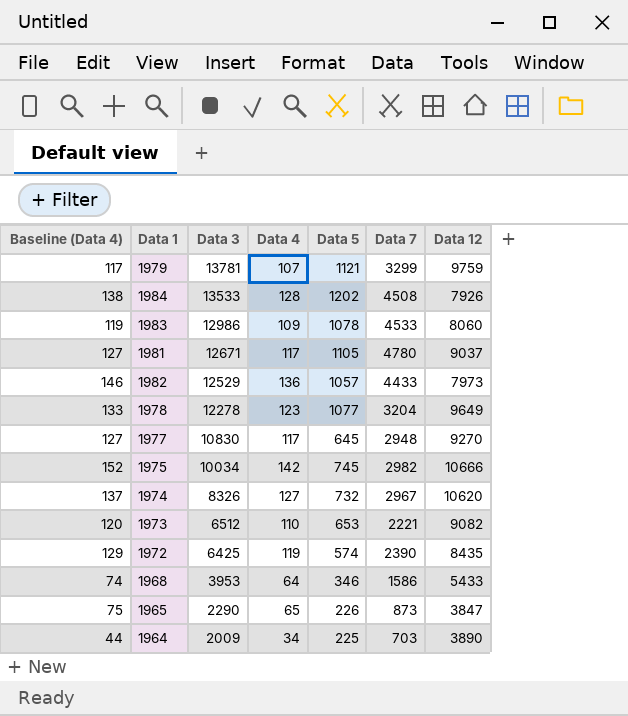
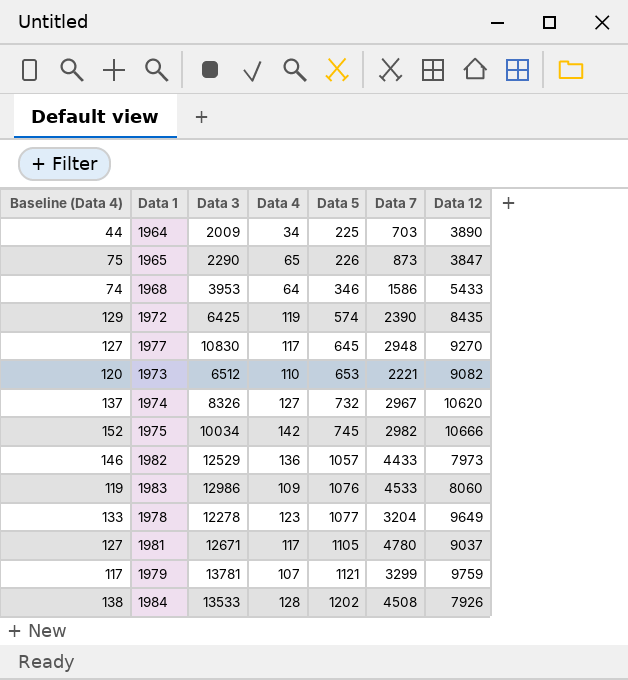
row order: Data 3 descending -> Data 5 ascending
1983 | Data 5: 1078 -> 1076

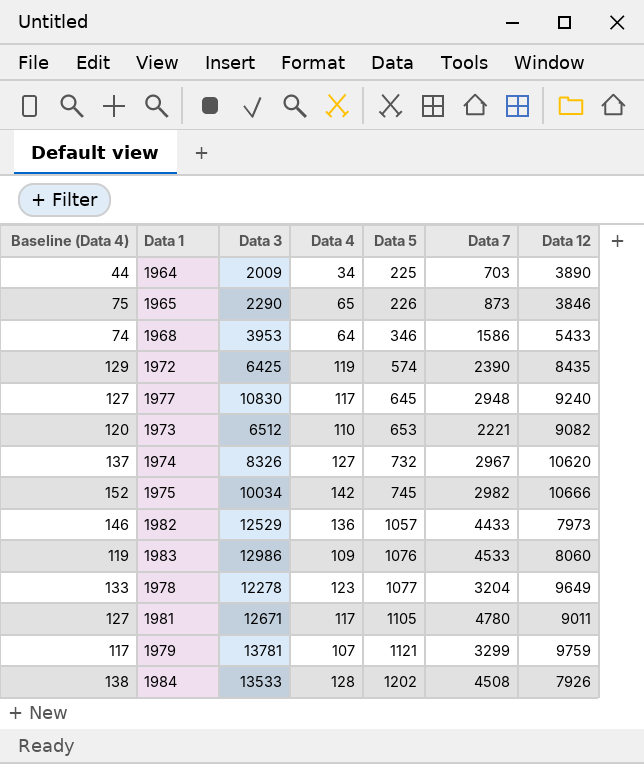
1965 | Data 12: 3847 -> 3846
1977 | Data 12: 9270 -> 9240
1981 | Data 12: 9037 -> 9011

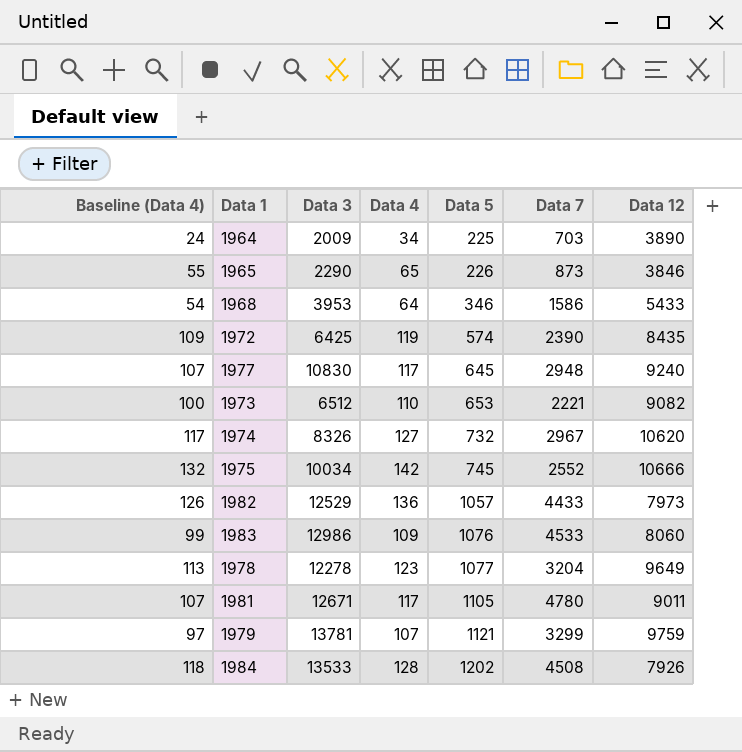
column Baseline (Data 4) | formula: [Data 4] + 10 -> [Data 4] - 10
1975 | Data 7: 2982 -> 2552

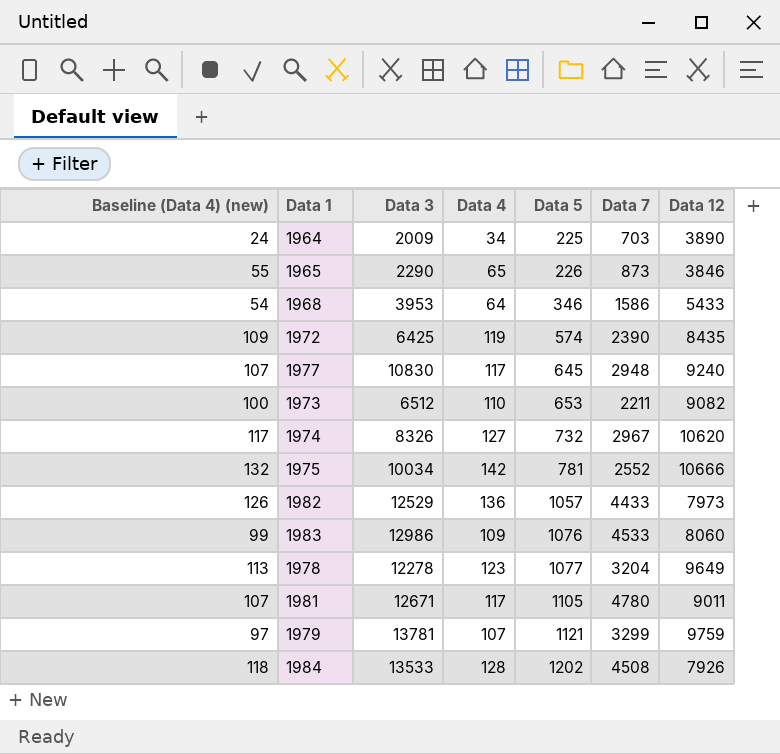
column name: Baseline (Data 4) -> Baseline (Data 4) (new)
1973 | Data 7: 2221 -> 2211
1975 | Data 5: 745 -> 781

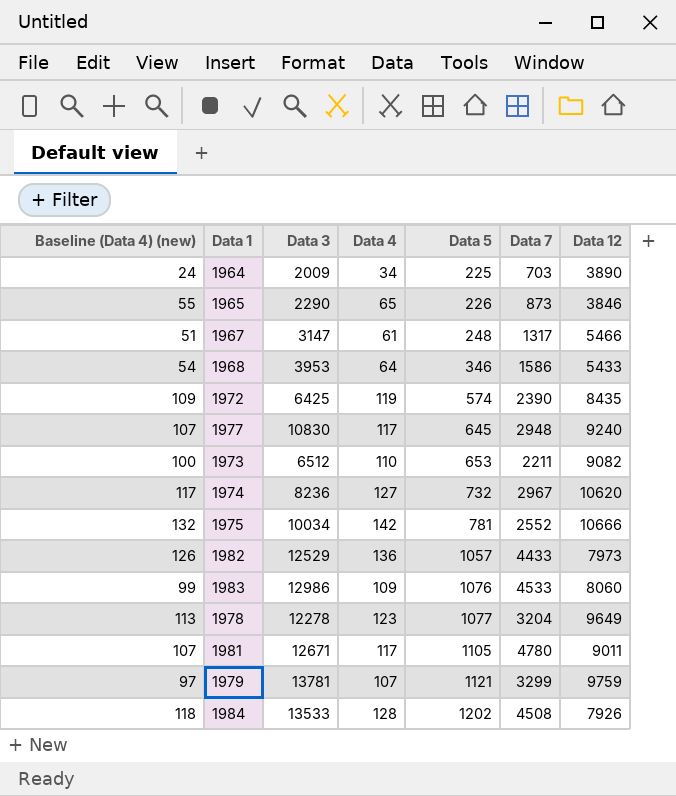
row 1967: none -> 51 | 3147 | 61 | 248 | 1317 | 5466
1974 | Data 3: 8326 -> 8236

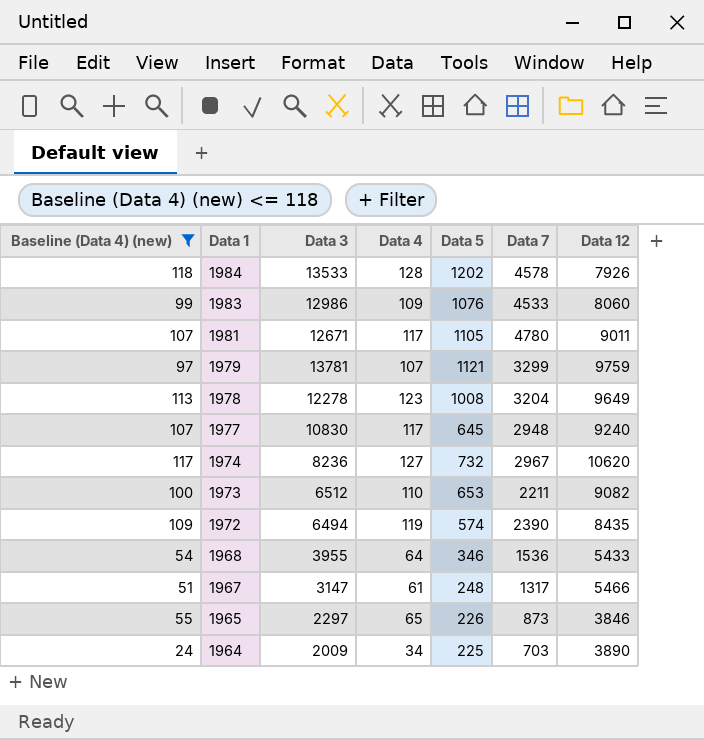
filter: none -> Baseline (Data 4) (new) <= 118
row order: Data 5 ascending -> Data 1 descending
1984 | Data 7: 4508 -> 4578
1978 | Data 5: 1077 -> 1008
1972 | Data 3: 6425 -> 6494
1968 | Data 3: 3953 -> 3955
1968 | Data 7: 1586 -> 1536
1965 | Data 3: 2290 -> 2297

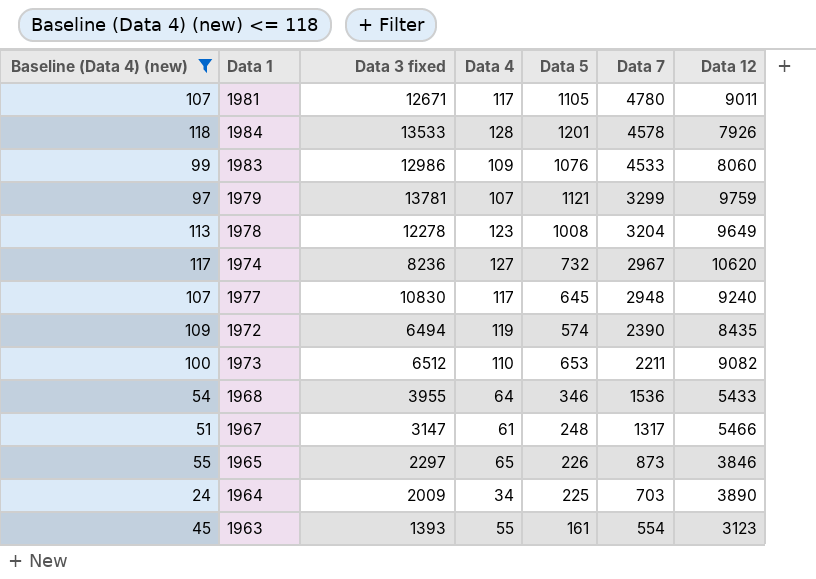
row order: Data 1 descending -> Data 7 descending
column name: Data 3 -> Data 3 fixed
1984 | Data 5: 1202 -> 1201
row 1963: none -> 45 | 1393 | 55 | 161 | 554 | 3123

